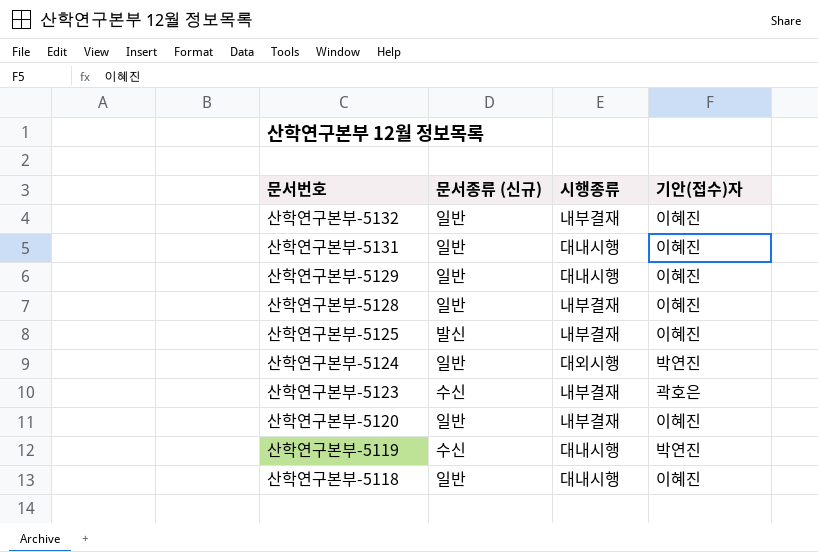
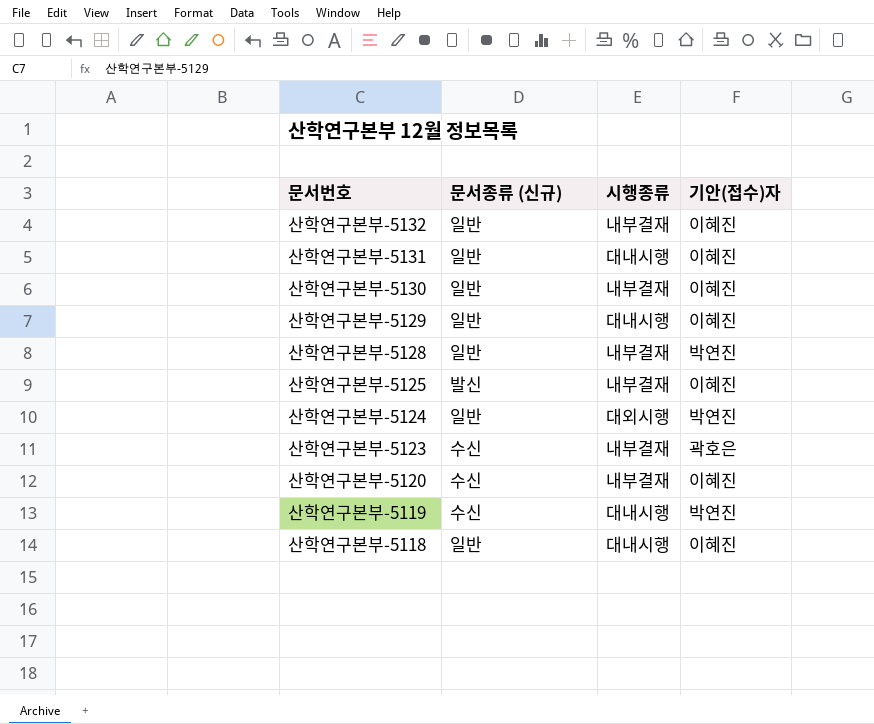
row 산학연구본부-5130: none -> 일반 | 내부결재 | 이혜진
산학연구본부-5128 | 기안(접수)자: 이혜진 -> 박연진
산학연구본부-5120 | 문서종류 (신규): 일반 -> 수신

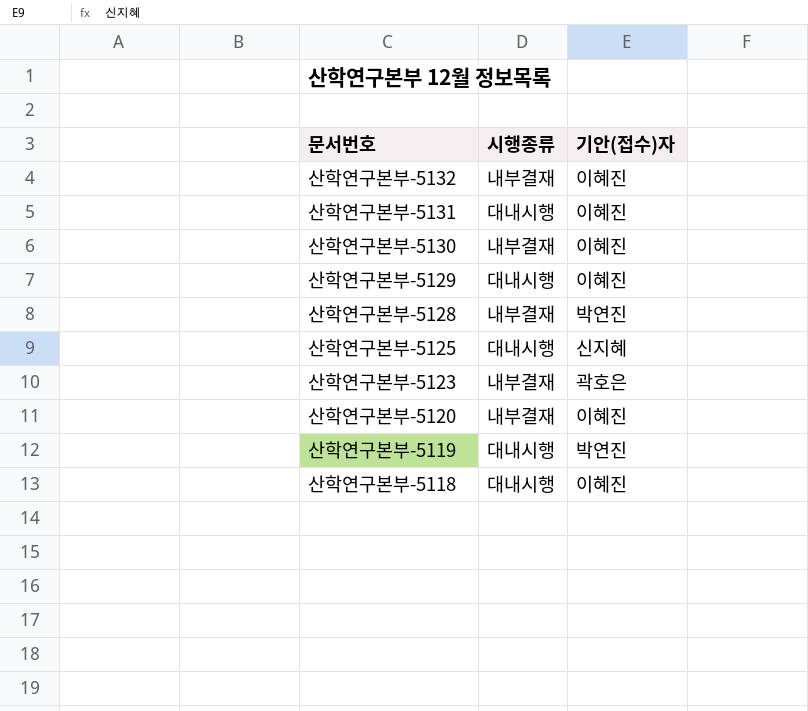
column 문서종류 (신규) | position: 2 -> none
row 산학연구본부-5124: 일반 | 대외시행 | 박연진 -> none
산학연구본부-5125 | 시행종류: 내부결재 -> 대내시행
산학연구본부-5125 | 기안(접수)자: 이혜진 -> 신지혜

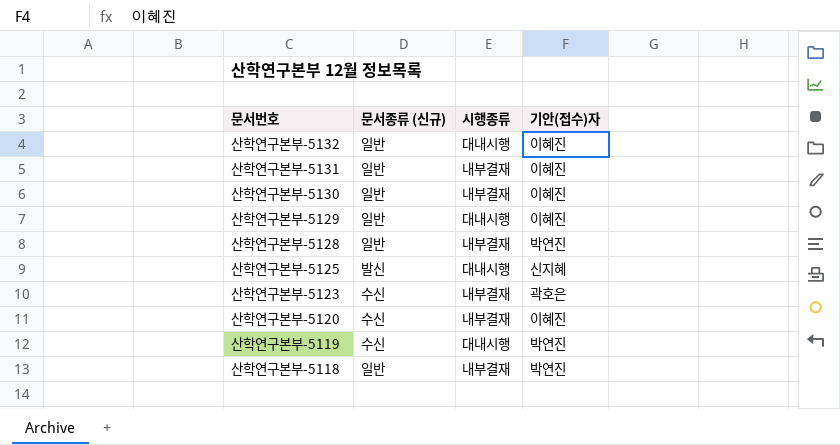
column 문서종류 (신규) | position: none -> 2
산학연구본부-5132 | 시행종류: 내부결재 -> 대내시행
산학연구본부-5131 | 시행종류: 대내시행 -> 내부결재
산학연구본부-5118 | 시행종류: 대내시행 -> 내부결재
산학연구본부-5118 | 기안(접수)자: 이혜진 -> 박연진

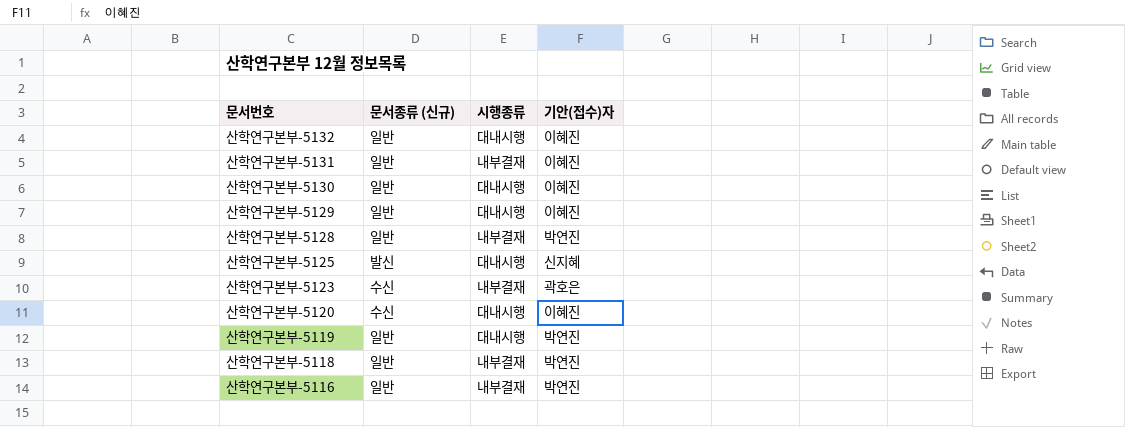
산학연구본부-5130 | 시행종류: 내부결재 -> 대내시행
산학연구본부-5120 | 시행종류: 내부결재 -> 대내시행
산학연구본부-5119 | 문서종류 (신규): 수신 -> 일반
row 산학연구본부-5116: none -> 일반 | 내부결재 | 박연진

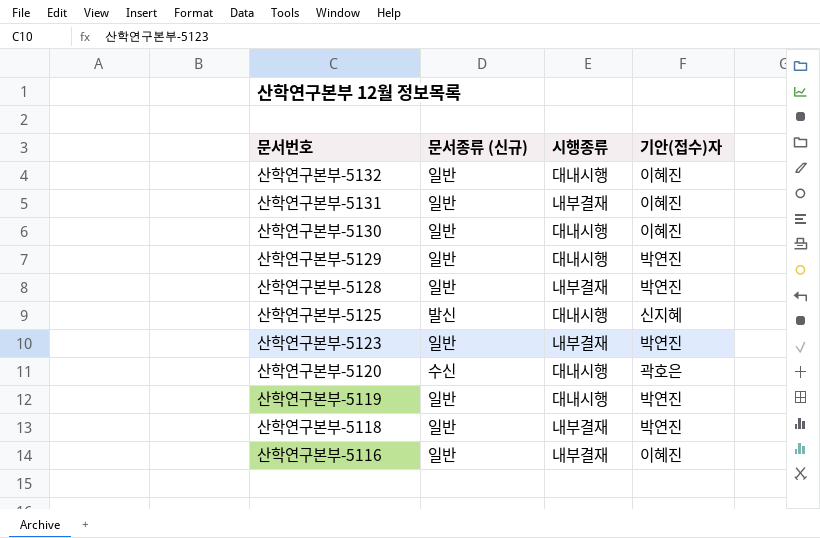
산학연구본부-5129 | 기안(접수)자: 이혜진 -> 박연진
산학연구본부-5123 | 문서종류 (신규): 수신 -> 일반
산학연구본부-5123 | 기안(접수)자: 곽호은 -> 박연진
산학연구본부-5120 | 기안(접수)자: 이혜진 -> 곽호은
산학연구본부-5116 | 기안(접수)자: 박연진 -> 이혜진

